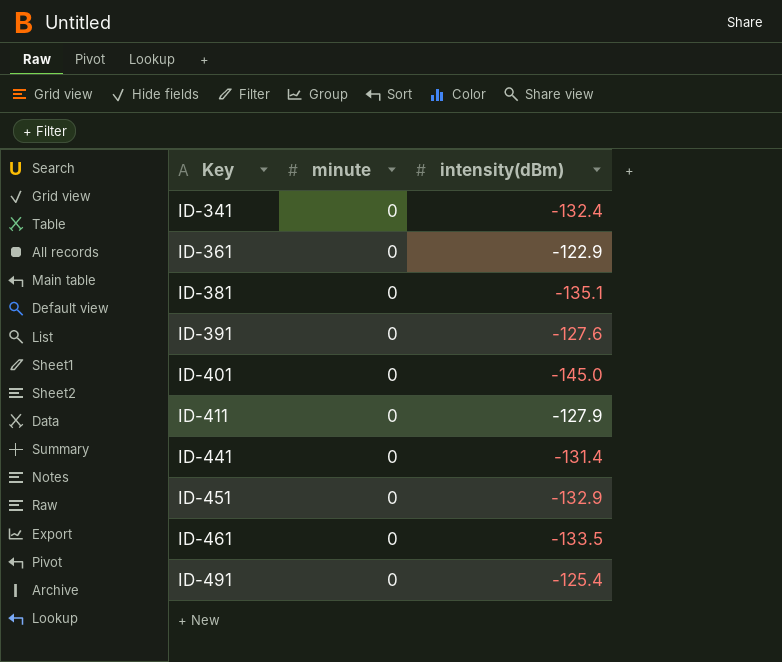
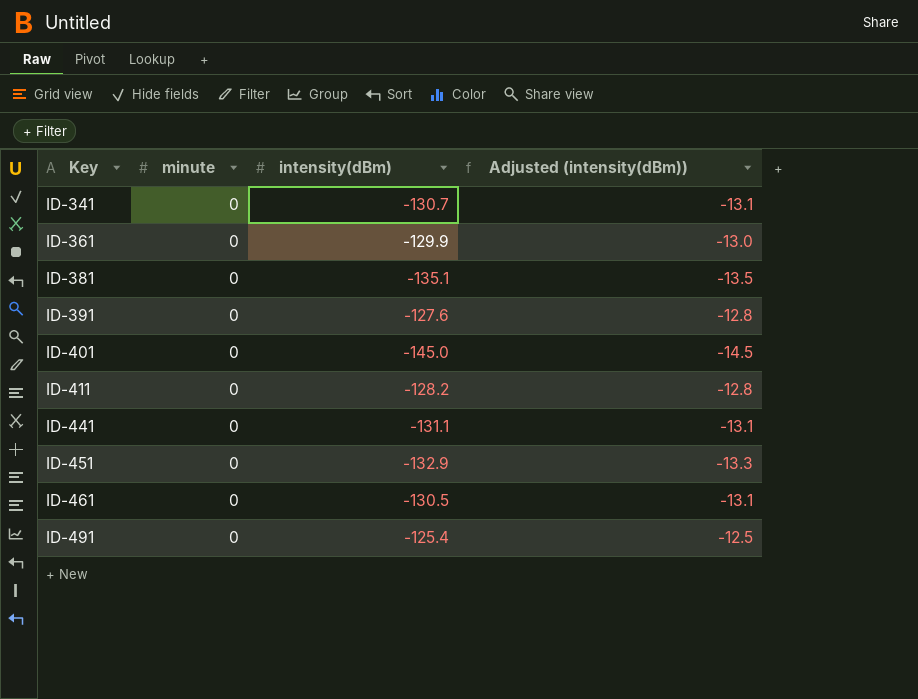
column Adjusted (intensity(dBm)) | formula: none -> [intensity(dBm)] * 0.1
ID-341 | intensity(dBm): -132.4 -> -130.7
ID-361 | intensity(dBm): -122.9 -> -129.9
ID-411 | intensity(dBm): -127.9 -> -128.2
ID-441 | intensity(dBm): -131.4 -> -131.1
ID-461 | intensity(dBm): -133.5 -> -130.5

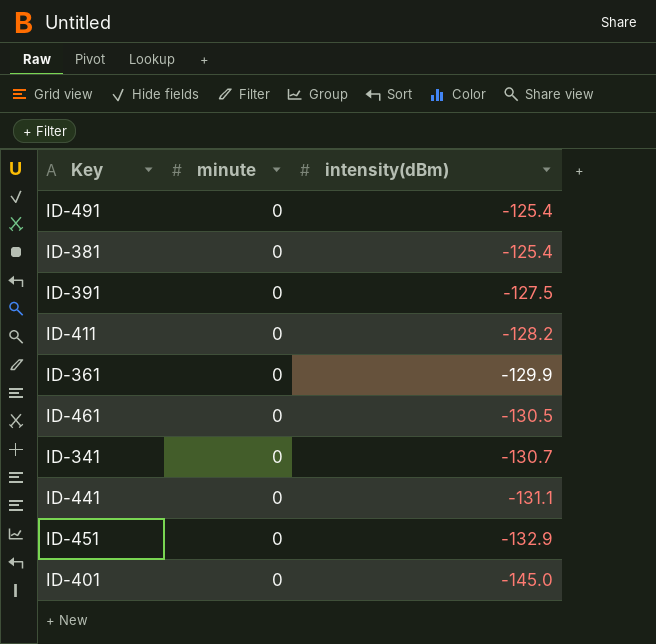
row order: Key ascending -> intensity(dBm) descending
column Adjusted (intensity(dBm)) | formula: [intensity(dBm)] * 0.1 -> none
ID-381 | intensity(dBm): -135.1 -> -125.4
ID-391 | intensity(dBm): -127.6 -> -127.5

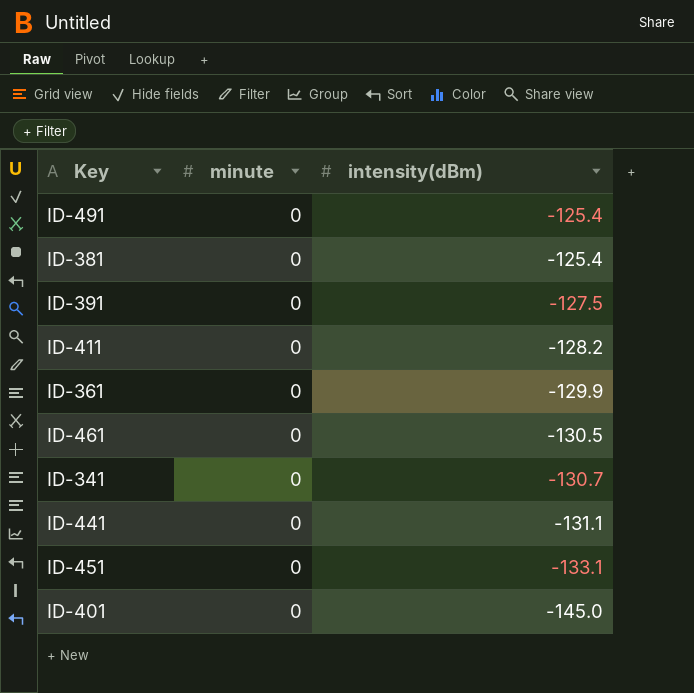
ID-451 | intensity(dBm): -132.9 -> -133.1

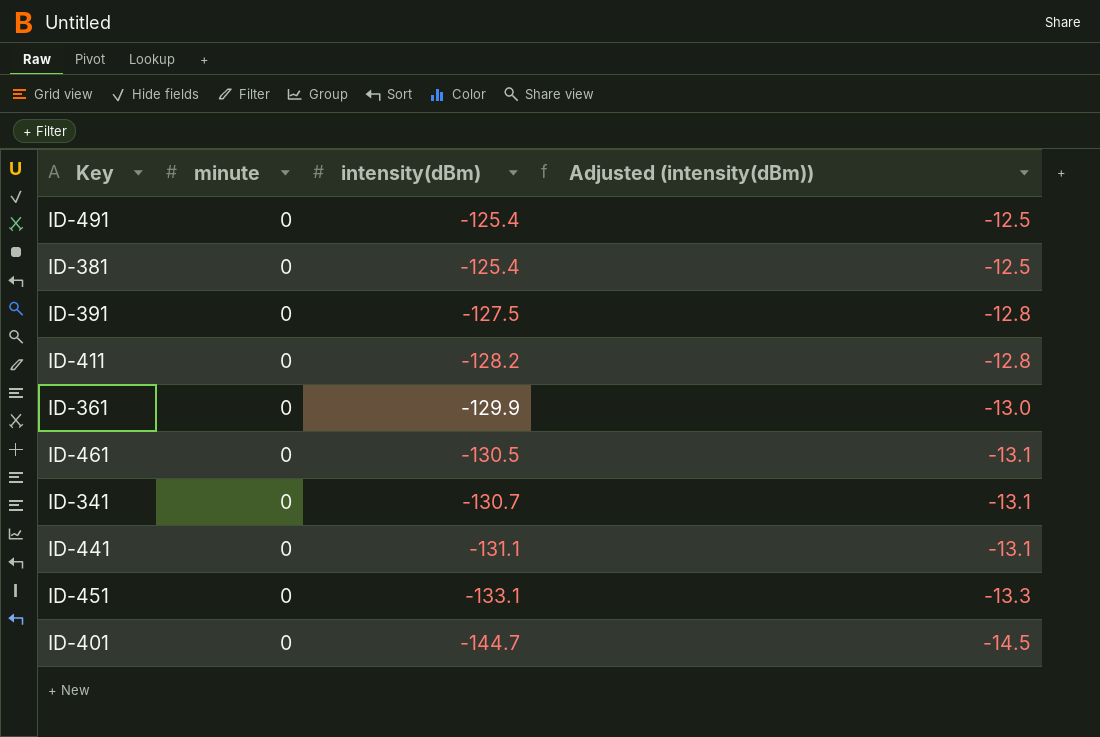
column Adjusted (intensity(dBm)) | formula: none -> [intensity(dBm)] * 0.1
ID-401 | intensity(dBm): -145.0 -> -144.7

